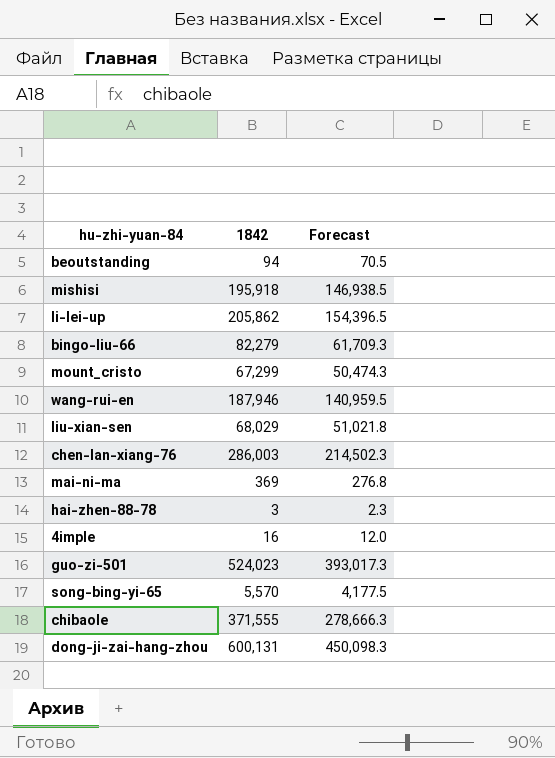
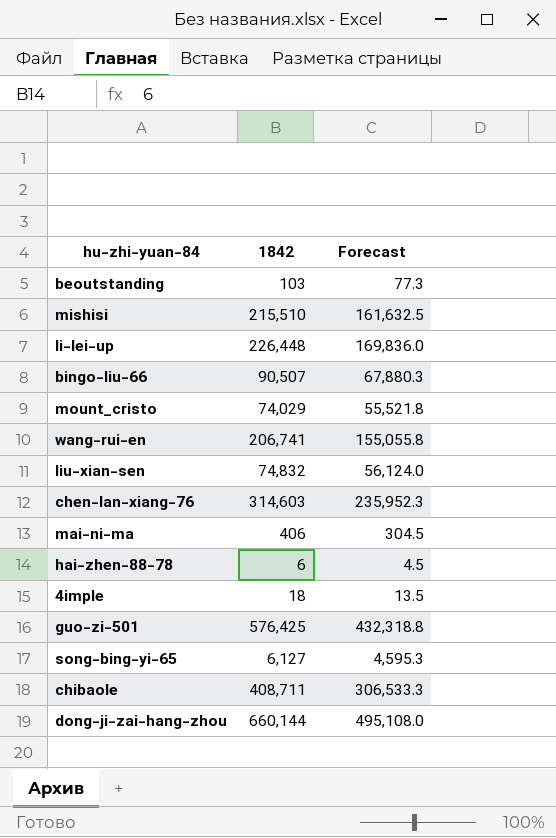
beoutstanding | 1842: 94 -> 103
beoutstanding | Forecast: 70.5 -> 77.3
mishisi | 1842: 195,918 -> 215,510
mishisi | Forecast: 146,938.5 -> 161,632.5
li-lei-up | 1842: 205,862 -> 226,448
li-lei-up | Forecast: 154,396.5 -> 169,836.0
bingo-liu-66 | 1842: 82,279 -> 90,507
bingo-liu-66 | Forecast: 61,709.3 -> 67,880.3
mount_cristo | 1842: 67,299 -> 74,029
mount_cristo | Forecast: 50,474.3 -> 55,521.8
wang-rui-en | 1842: 187,946 -> 206,741
wang-rui-en | Forecast: 140,959.5 -> 155,055.8
liu-xian-sen | 1842: 68,029 -> 74,832
liu-xian-sen | Forecast: 51,021.8 -> 56,124.0
chen-lan-xiang-76 | 1842: 286,003 -> 314,603
chen-lan-xiang-76 | Forecast: 214,502.3 -> 235,952.3
mai-ni-ma | 1842: 369 -> 406
mai-ni-ma | Forecast: 276.8 -> 304.5
hai-zhen-88-78 | 1842: 3 -> 6
hai-zhen-88-78 | Forecast: 2.3 -> 4.5
4imple | 1842: 16 -> 18
4imple | Forecast: 12.0 -> 13.5
guo-zi-501 | 1842: 524,023 -> 576,425
guo-zi-501 | Forecast: 393,017.3 -> 432,318.8
song-bing-yi-65 | 1842: 5,570 -> 6,127
song-bing-yi-65 | Forecast: 4,177.5 -> 4,595.3
chibaole | 1842: 371,555 -> 408,711
chibaole | Forecast: 278,666.3 -> 306,533.3
dong-ji-zai-hang-zhou | 1842: 600,131 -> 660,144
dong-ji-zai-hang-zhou | Forecast: 450,098.3 -> 495,108.0

